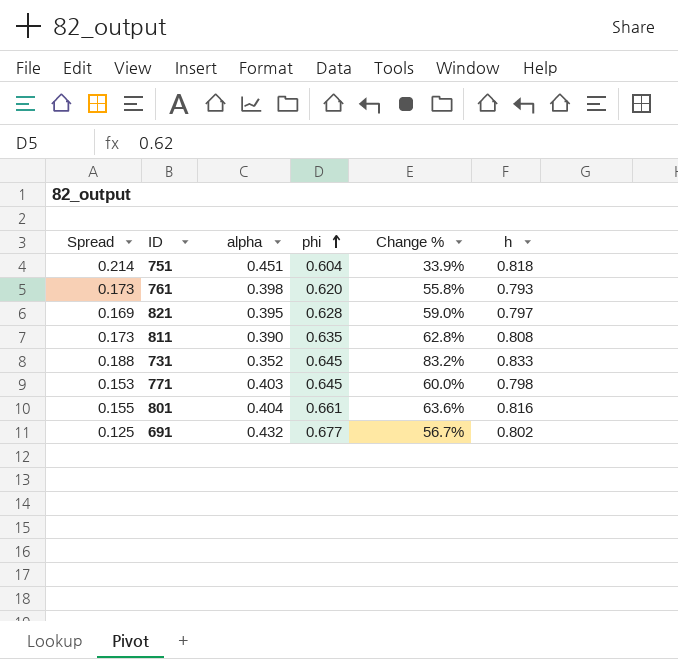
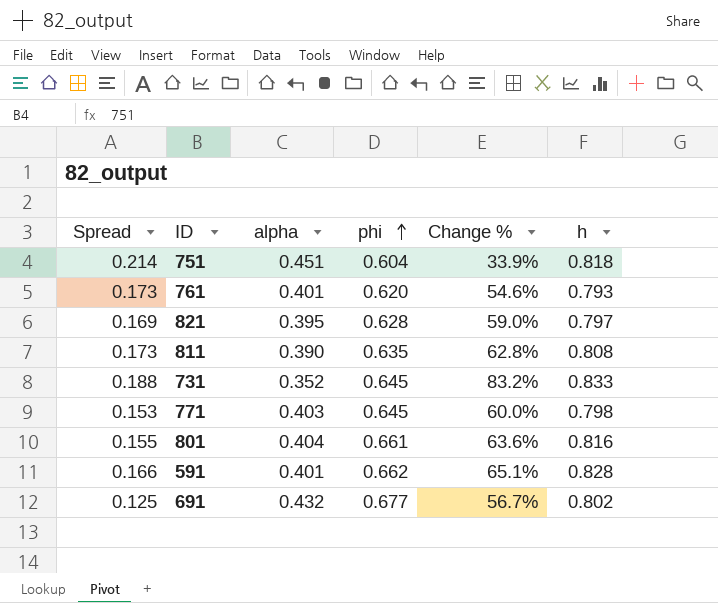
761 | alpha: 0.398 -> 0.401
761 | Change %: 55.8% -> 54.6%
row 591: none -> 0.166 | 0.401 | 0.662 | 65.1% | 0.828

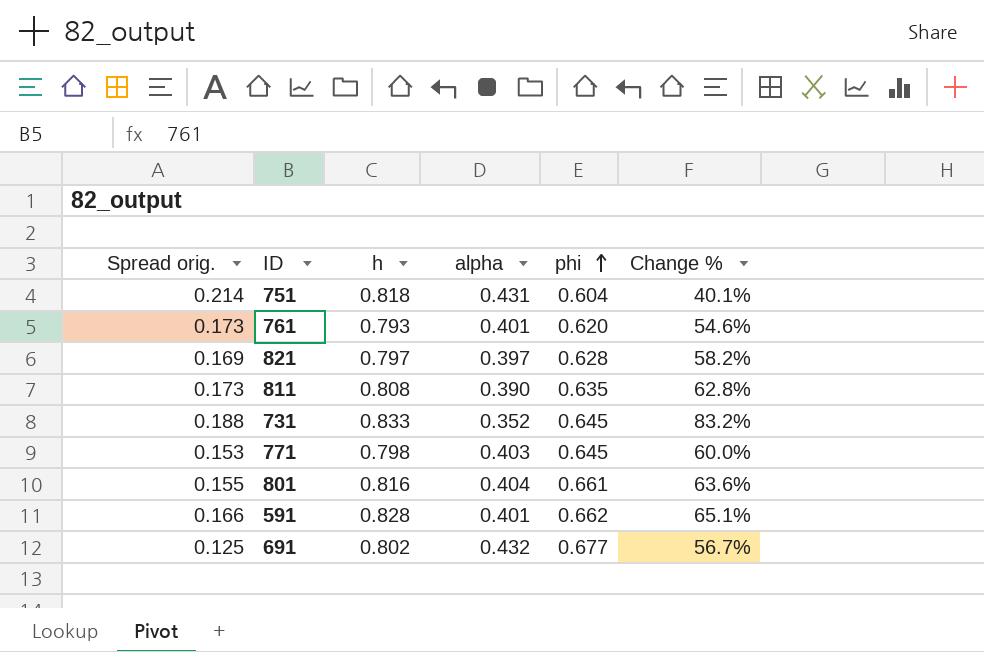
column name: Spread -> Spread orig.
column h | position: 6 -> 3
751 | alpha: 0.451 -> 0.431
751 | Change %: 33.9% -> 40.1%
821 | alpha: 0.395 -> 0.397
821 | Change %: 59.0% -> 58.2%

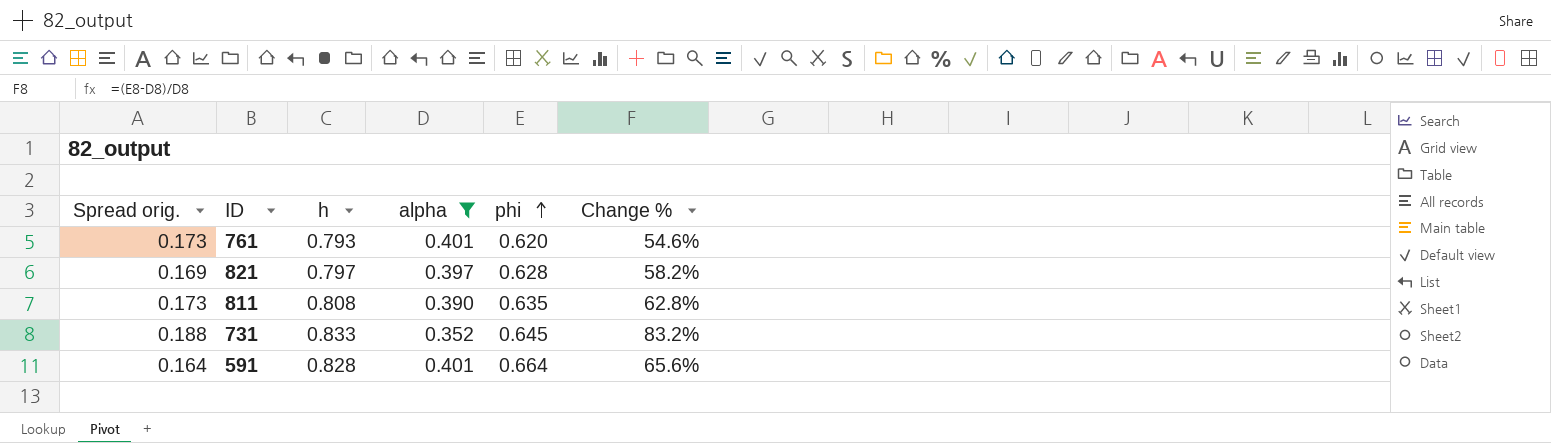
filter: none -> alpha <= 0.401
591 | Spread orig.: 0.166 -> 0.164
591 | phi: 0.662 -> 0.664
591 | Change %: 65.1% -> 65.6%

